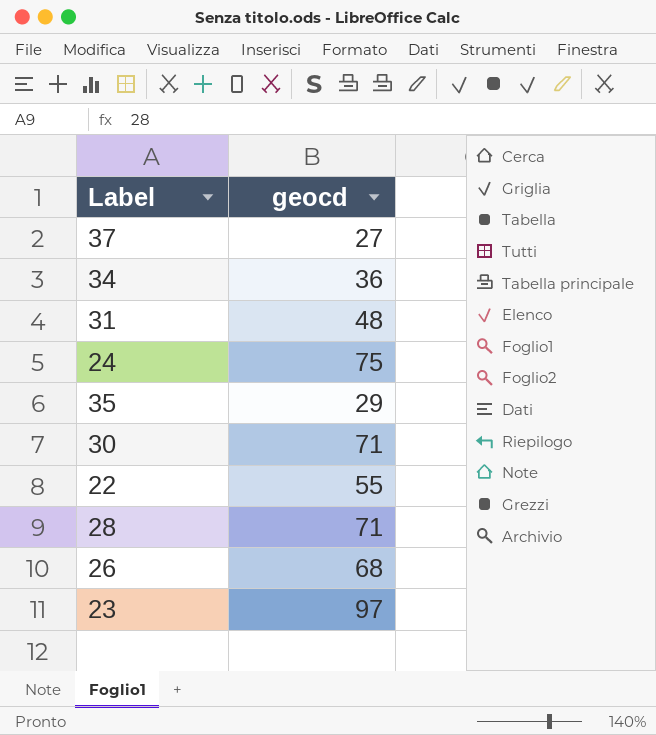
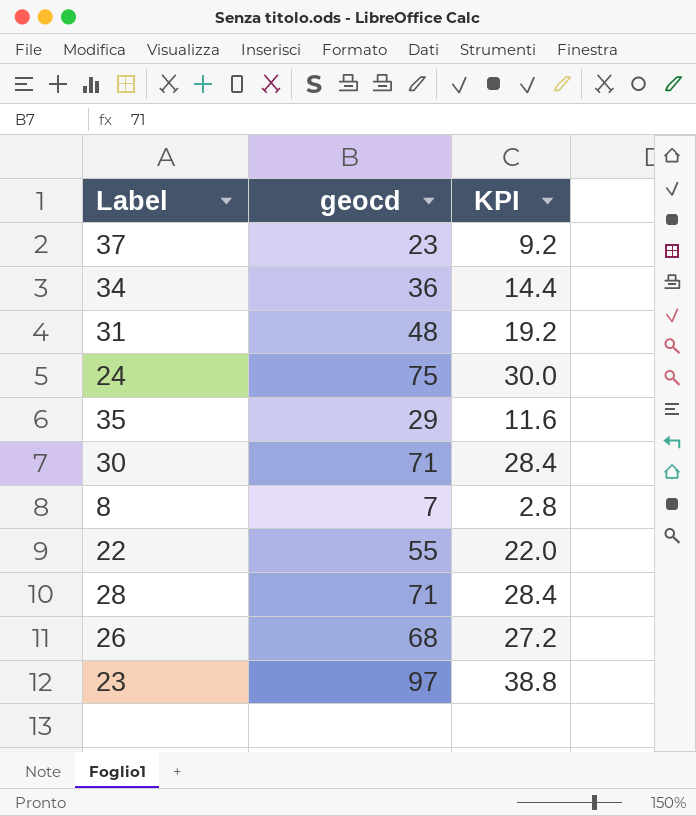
column KPI | formula: none -> [geocd] * 0.4
37 | geocd: 27 -> 23
row 8: none -> 7 | 2.8

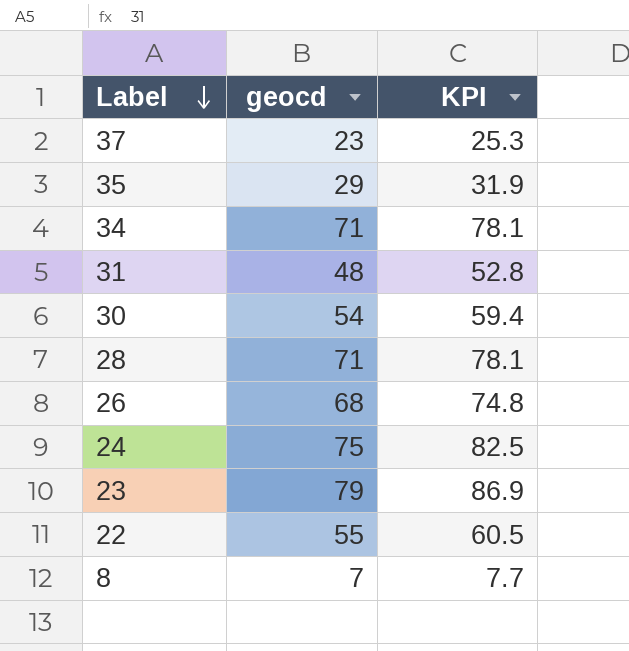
row order: none -> Label descending
column KPI | formula: [geocd] * 0.4 -> [geocd] * 1.1
34 | geocd: 36 -> 71
30 | geocd: 71 -> 54
23 | geocd: 97 -> 79

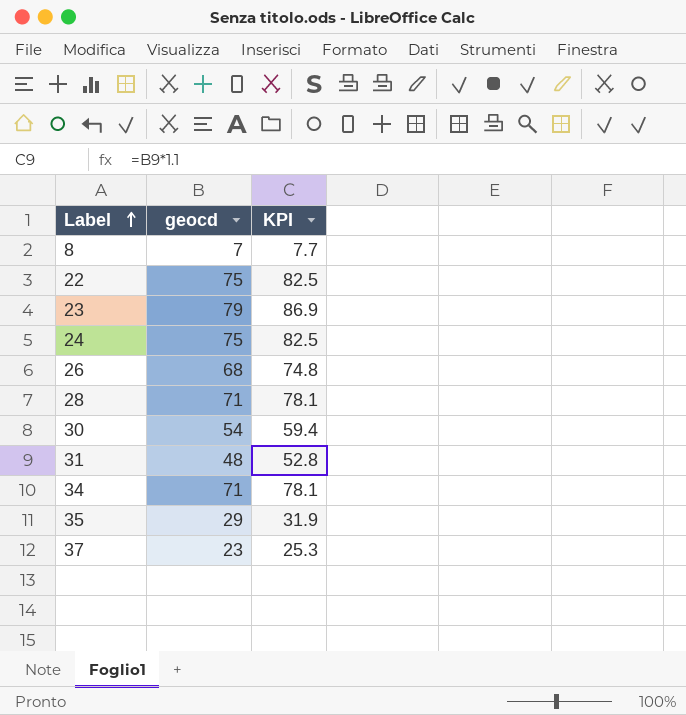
row order: Label descending -> Label ascending
22 | geocd: 55 -> 75
22 | KPI: 60.5 -> 82.5

